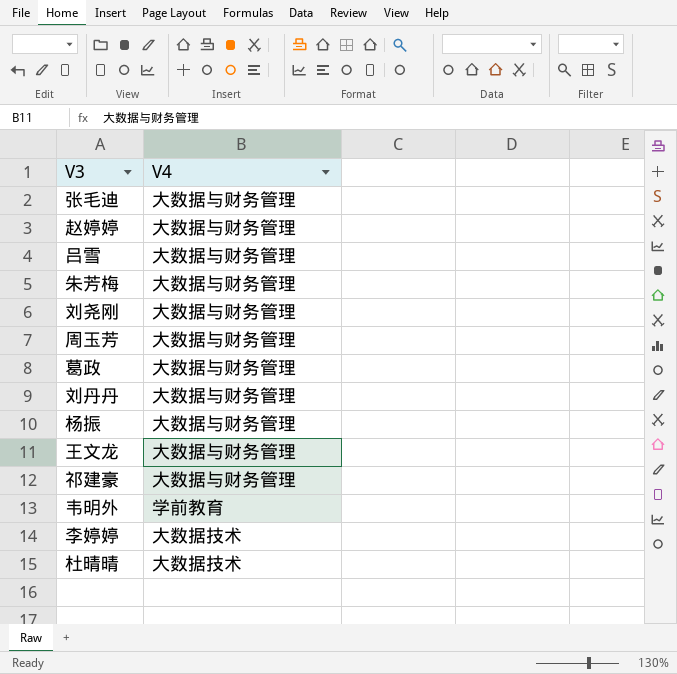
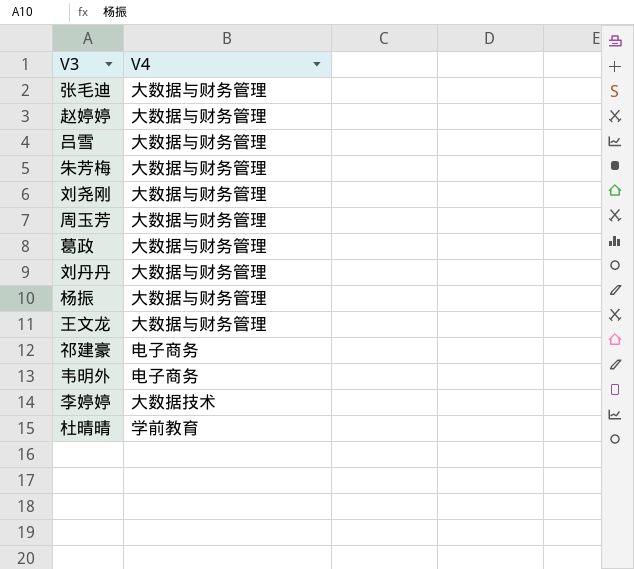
祁建豪 | V4: 大数据与财务管理 -> 电子商务
韦明外 | V4: 学前教育 -> 电子商务
杜晴晴 | V4: 大数据技术 -> 学前教育

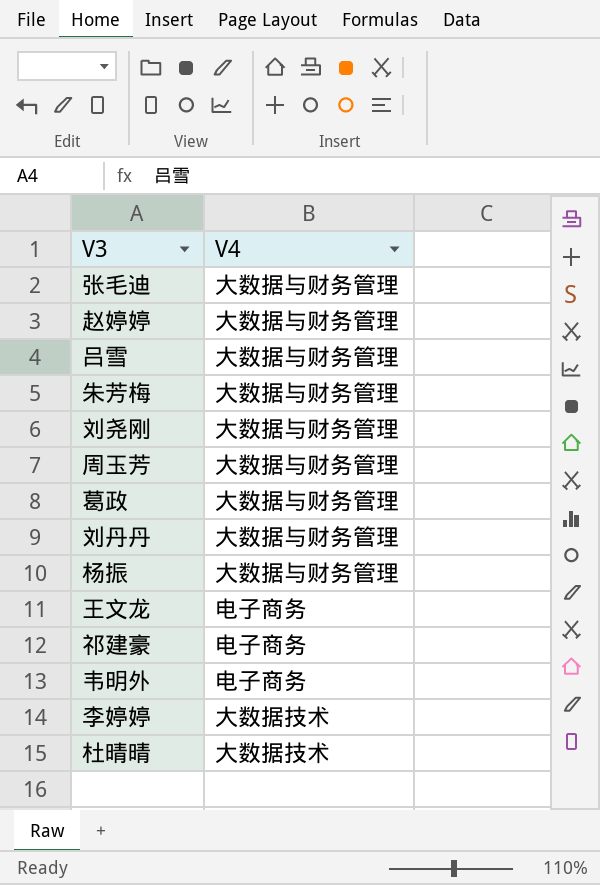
王文龙 | V4: 大数据与财务管理 -> 电子商务
杜晴晴 | V4: 学前教育 -> 大数据技术

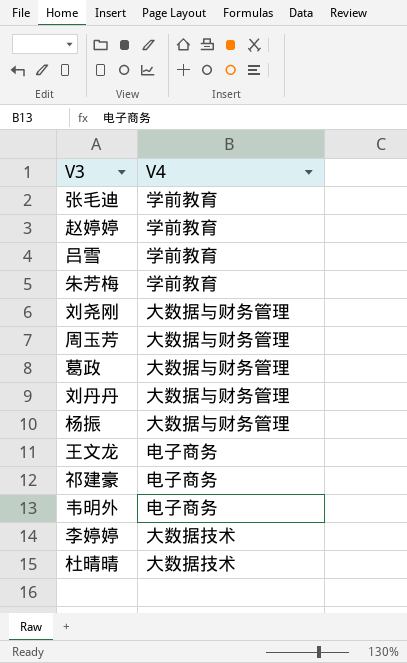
张毛迪 | V4: 大数据与财务管理 -> 学前教育
赵婷婷 | V4: 大数据与财务管理 -> 学前教育
吕雪 | V4: 大数据与财务管理 -> 学前教育
朱芳梅 | V4: 大数据与财务管理 -> 学前教育

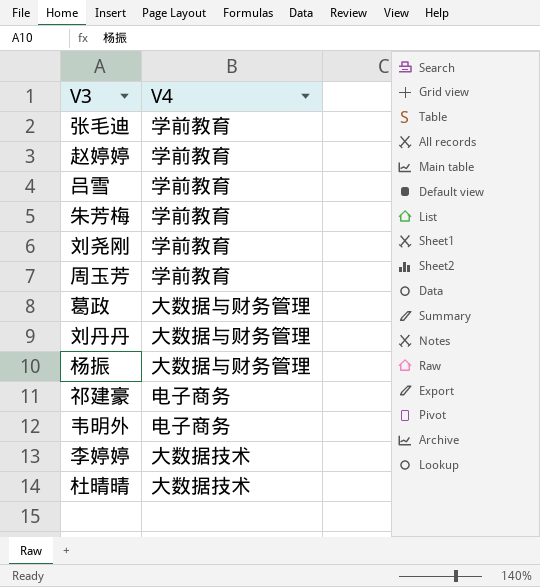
row 王文龙: 电子商务 -> none
刘尧刚 | V4: 大数据与财务管理 -> 学前教育
周玉芳 | V4: 大数据与财务管理 -> 学前教育

